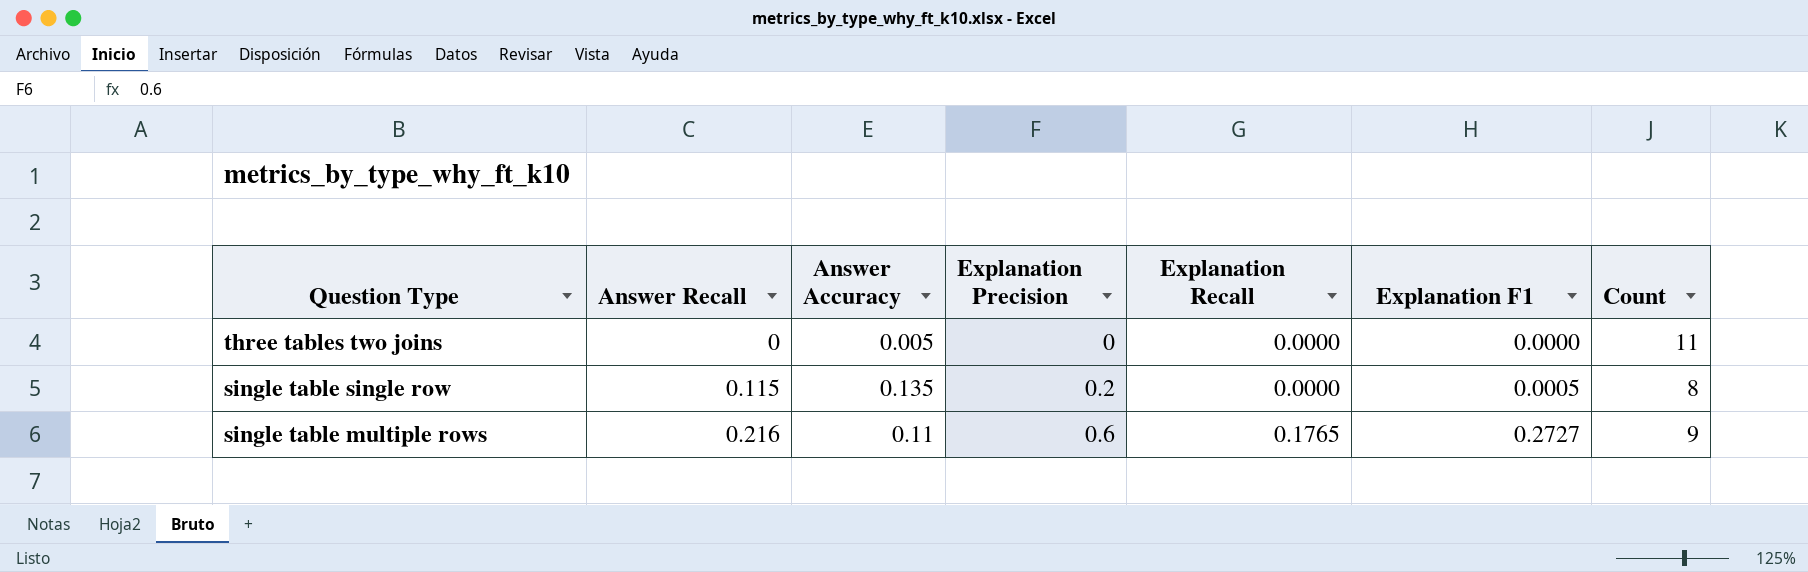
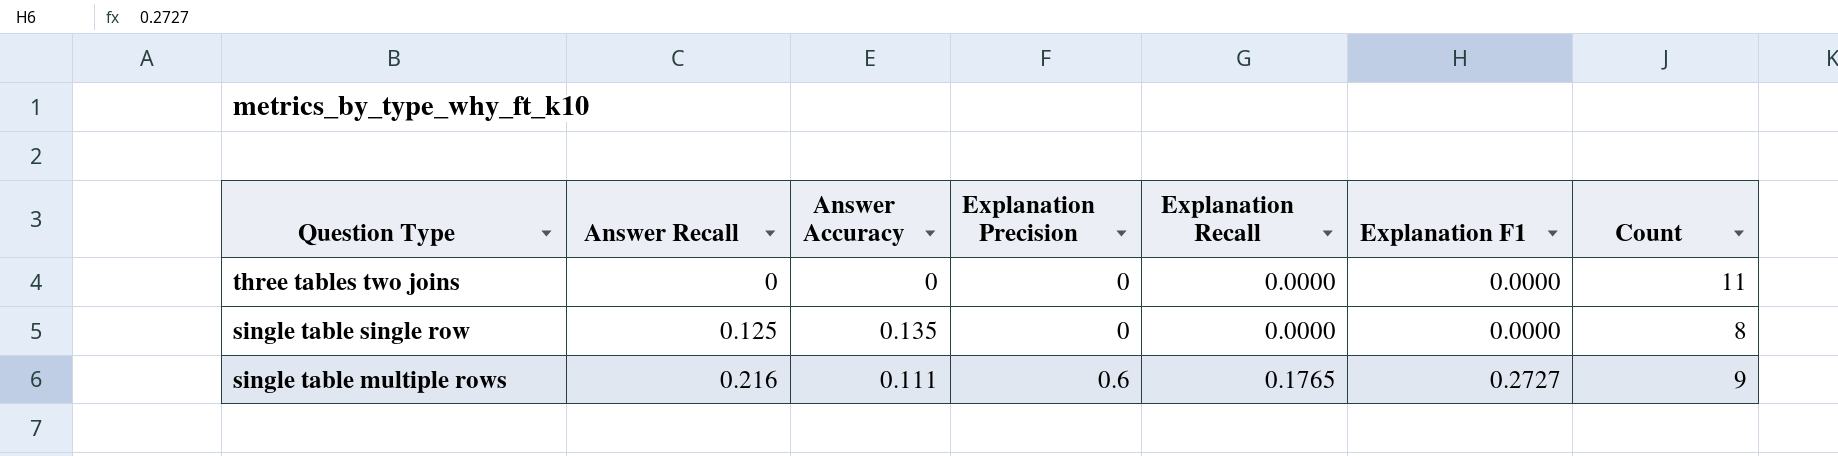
three tables two joins | Answer Accuracy: 0.005 -> 0
single table single row | Answer Recall: 0.115 -> 0.125
single table single row | Explanation Precision: 0.2 -> 0
single table single row | Explanation F1: 0.0005 -> 0.0000
single table multiple rows | Answer Accuracy: 0.11 -> 0.111

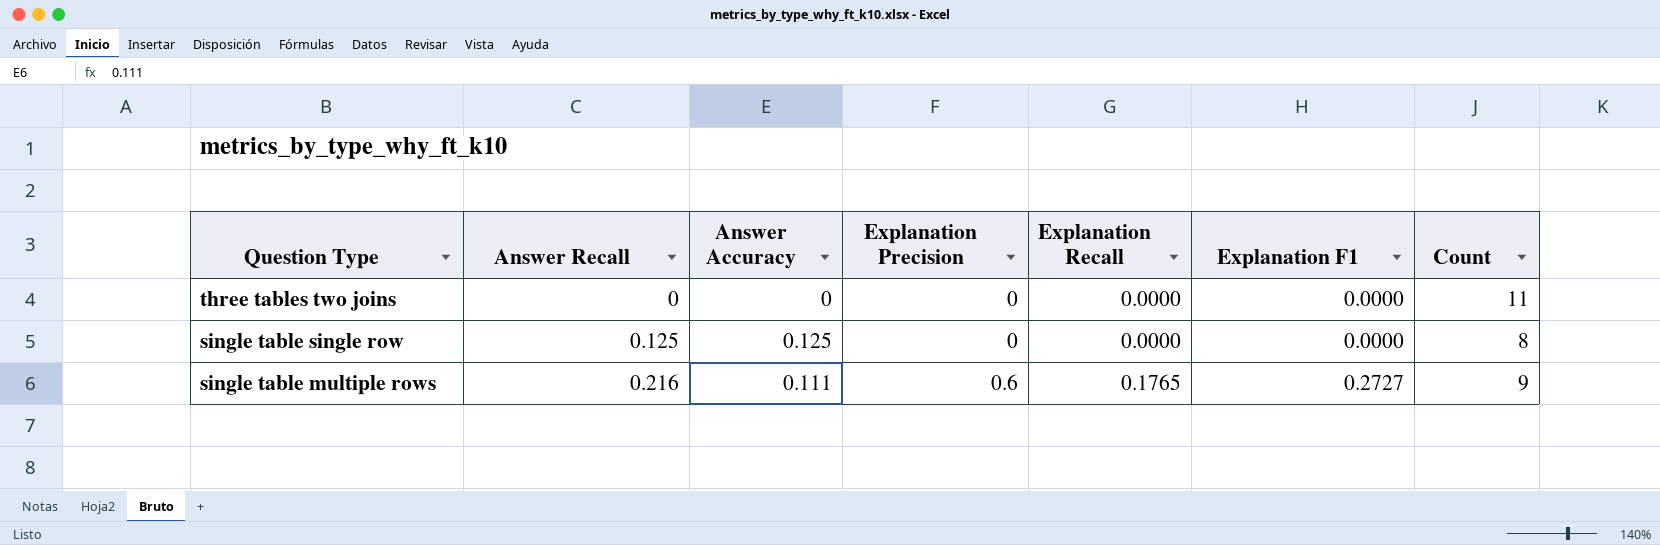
single table single row | Answer Accuracy: 0.135 -> 0.125

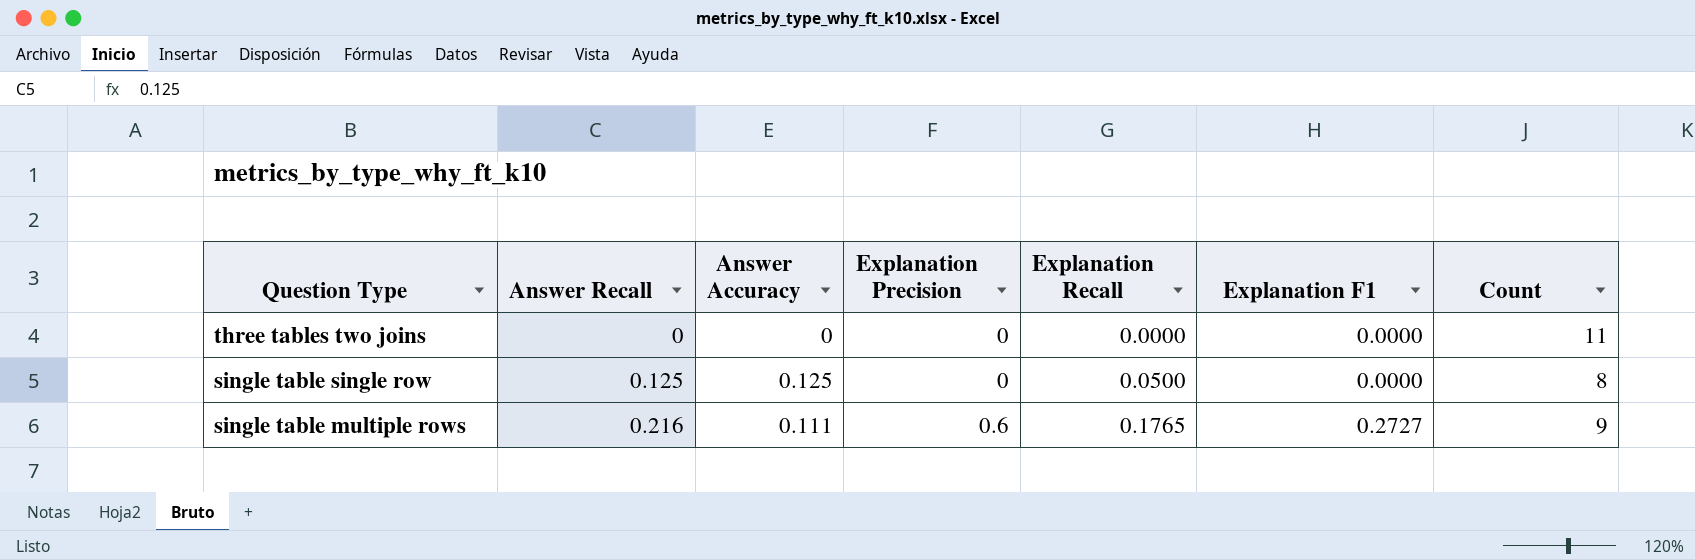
single table single row | Explanation Recall: 0.0000 -> 0.0500

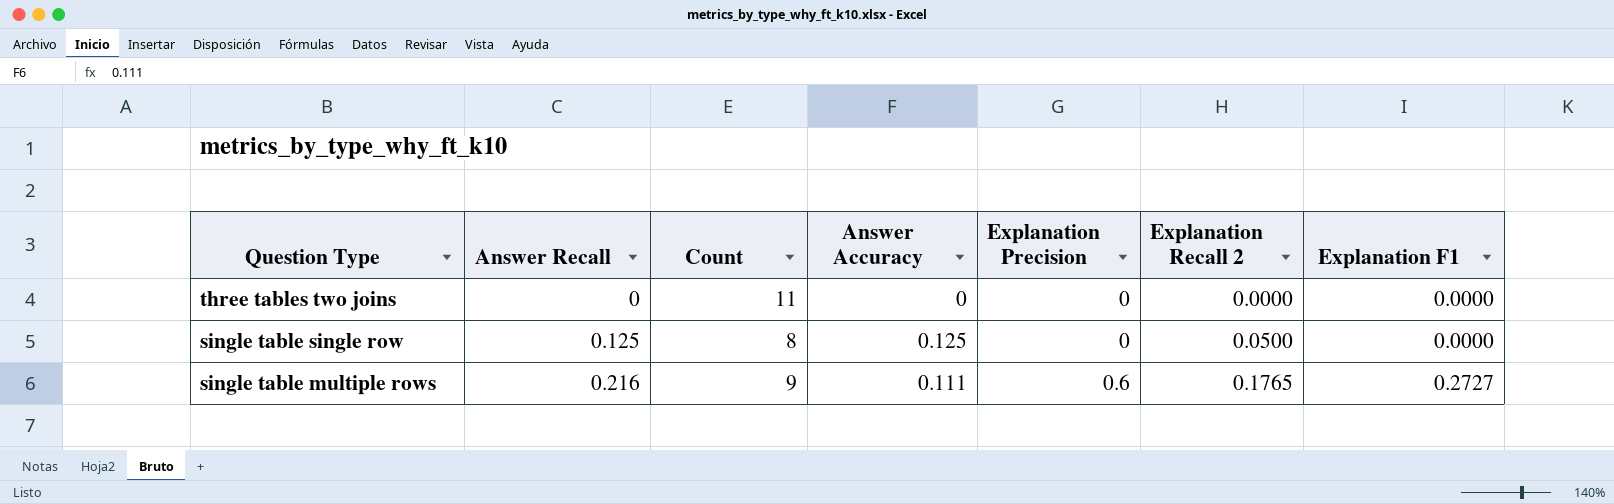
column Count | position: 7 -> 3
column name: Explanation Recall -> Explanation Recall 2

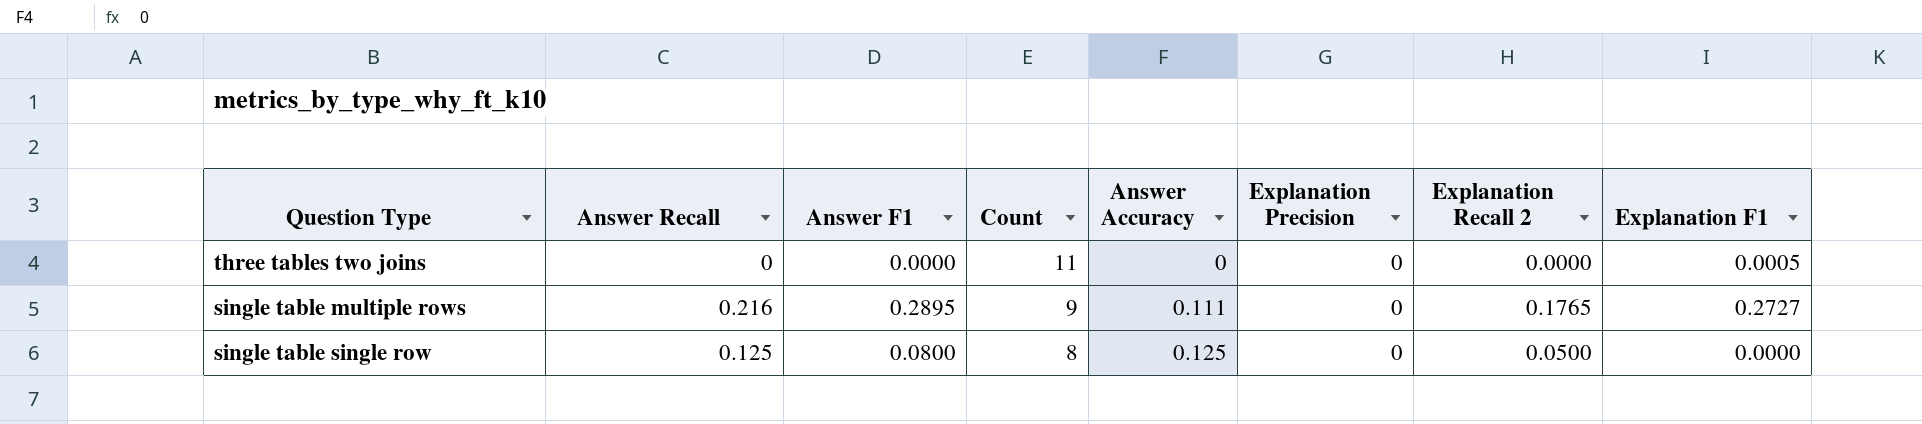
row order: Question Type descending -> Count descending
column Answer F1 | position: none -> 3
three tables two joins | Explanation F1: 0.0000 -> 0.0005
single table multiple rows | Explanation Precision: 0.6 -> 0

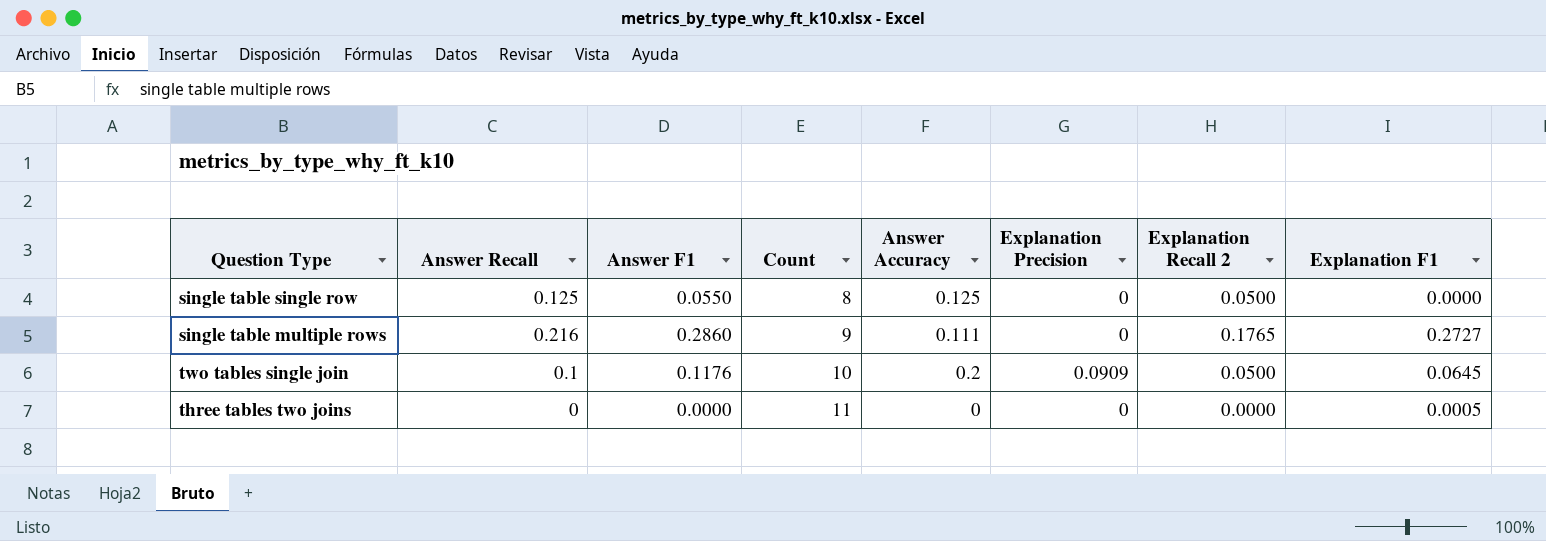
row order: Count descending -> Count ascending
single table single row | Answer F1: 0.0800 -> 0.0550
single table multiple rows | Answer F1: 0.2895 -> 0.2860
row two tables single join: none -> 0.1 | 0.1176 | 10 | 0.2 | 0.0909 | 0.0500 | 0.0645

